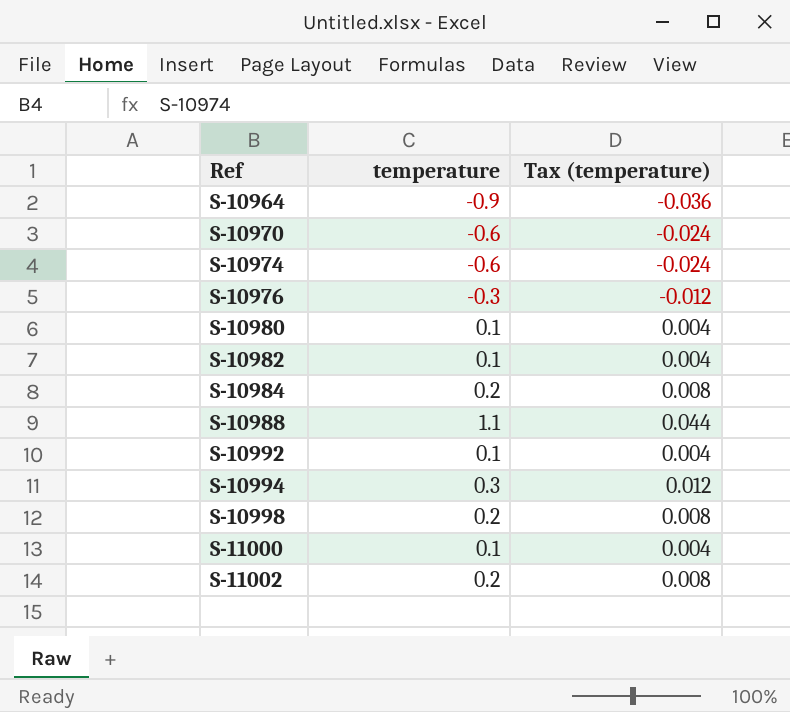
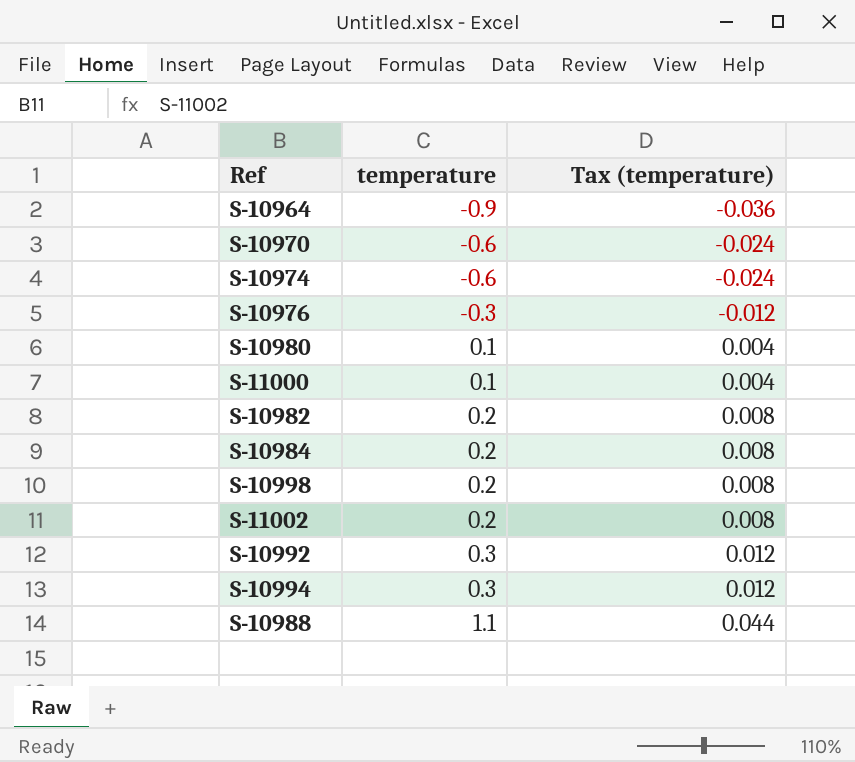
row order: Ref ascending -> temperature ascending
S-10982 | temperature: 0.1 -> 0.2
S-10982 | Tax (temperature): 0.004 -> 0.008
S-10992 | temperature: 0.1 -> 0.3
S-10992 | Tax (temperature): 0.004 -> 0.012

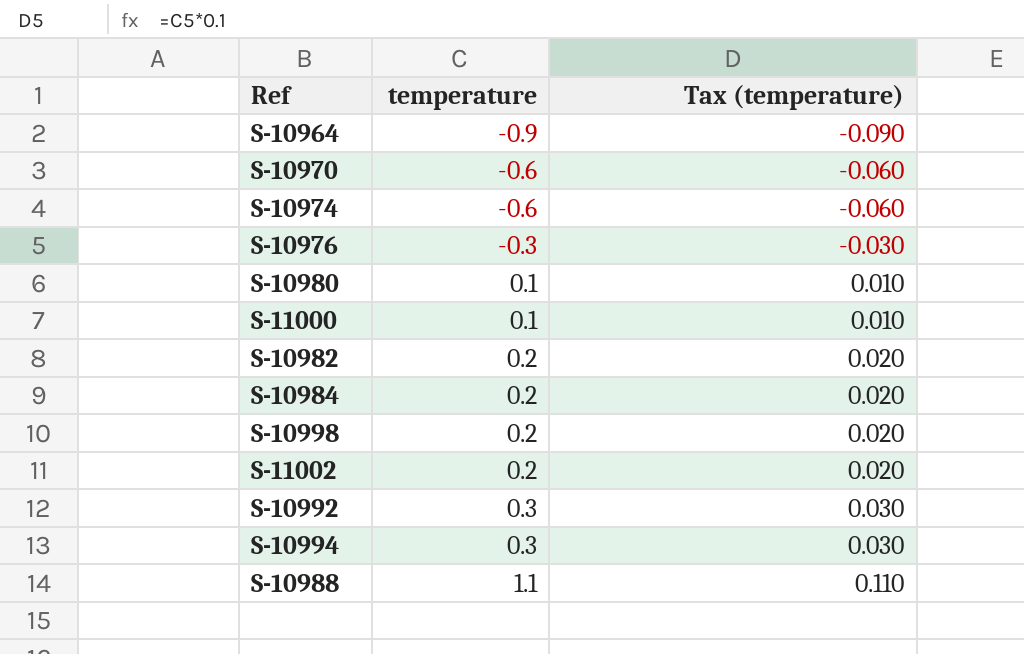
column Tax (temperature) | formula: [temperature] * 0.04 -> [temperature] * 0.1

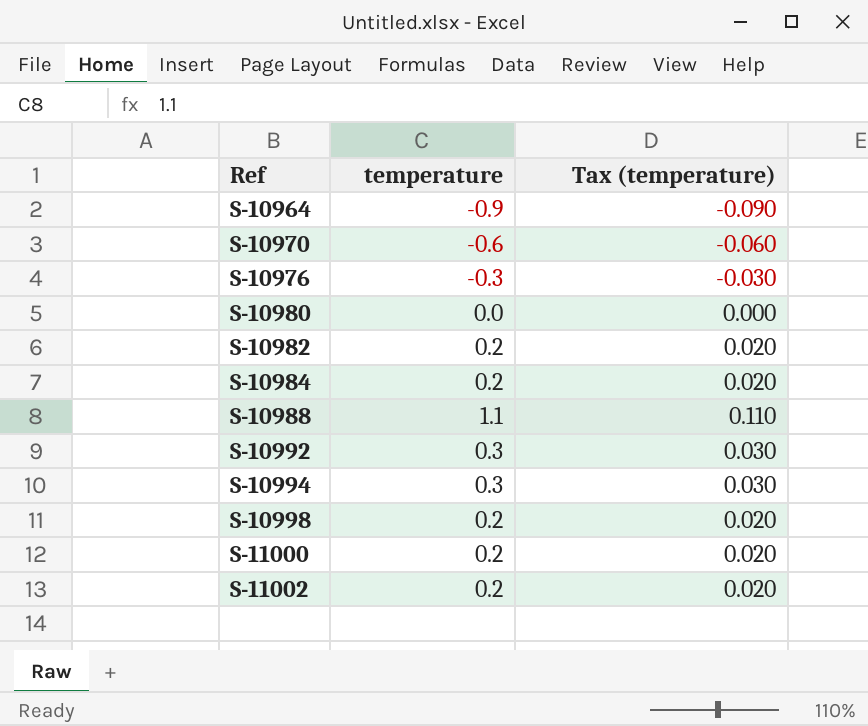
row order: temperature ascending -> Ref ascending
row S-10974: -0.6 | -0.060 -> none
S-10980 | temperature: 0.1 -> 0.0
S-10980 | Tax (temperature): 0.010 -> 0.000
S-11000 | temperature: 0.1 -> 0.2
S-11000 | Tax (temperature): 0.010 -> 0.020

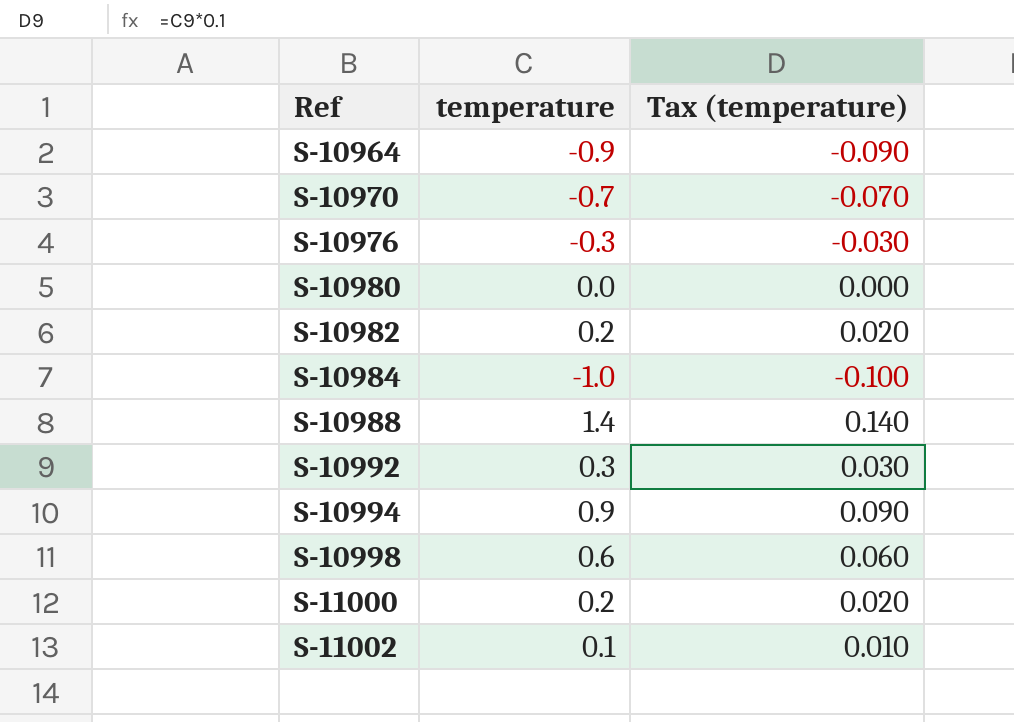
S-10970 | temperature: -0.6 -> -0.7
S-10970 | Tax (temperature): -0.060 -> -0.070
S-10984 | temperature: 0.2 -> -1.0
S-10984 | Tax (temperature): 0.020 -> -0.100
S-10988 | temperature: 1.1 -> 1.4
S-10988 | Tax (temperature): 0.110 -> 0.140
S-10994 | temperature: 0.3 -> 0.9
S-10994 | Tax (temperature): 0.030 -> 0.090
S-10998 | temperature: 0.2 -> 0.6
S-10998 | Tax (temperature): 0.020 -> 0.060
S-11002 | temperature: 0.2 -> 0.1
S-11002 | Tax (temperature): 0.020 -> 0.010

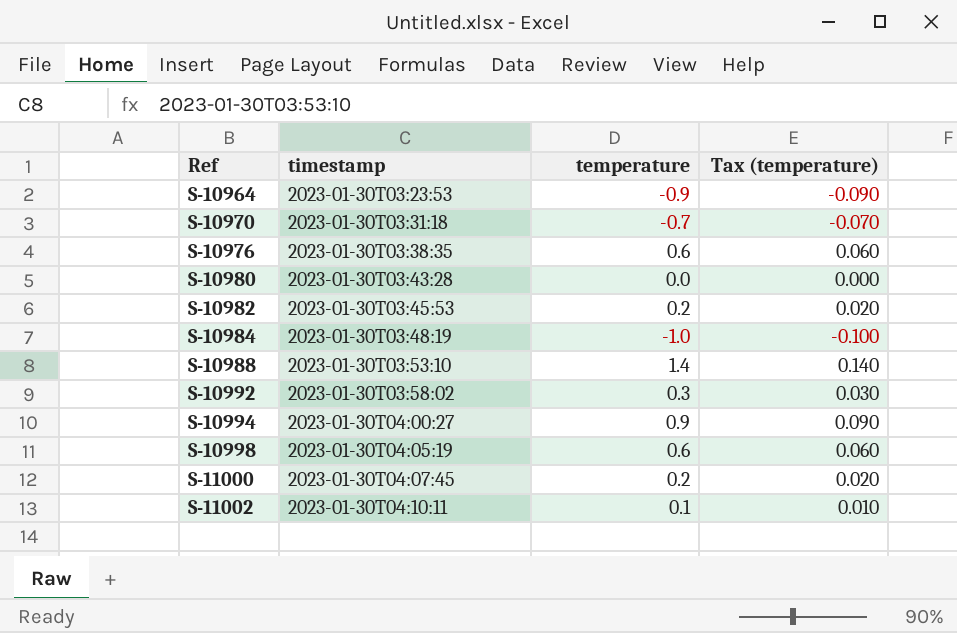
column timestamp | position: none -> 2
S-10976 | temperature: -0.3 -> 0.6
S-10976 | Tax (temperature): -0.030 -> 0.060

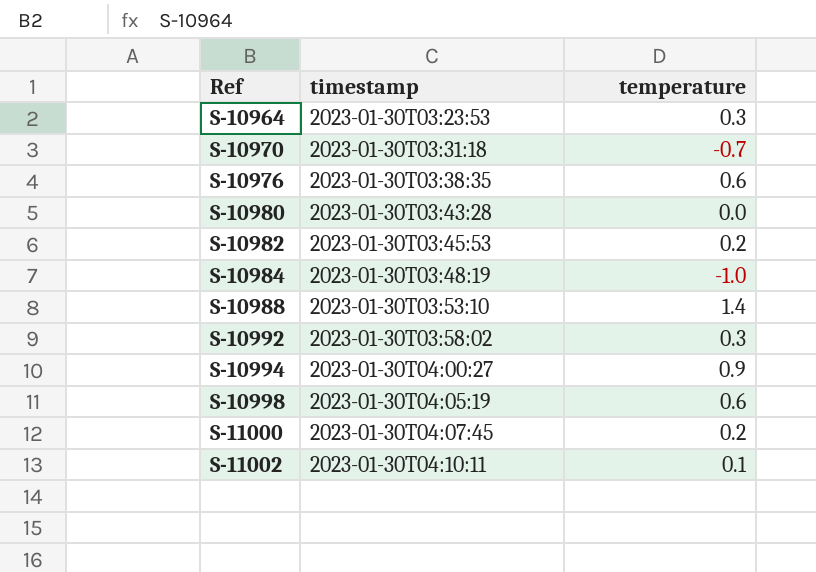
column Tax (temperature) | formula: [temperature] * 0.1 -> none
S-10964 | temperature: -0.9 -> 0.3

